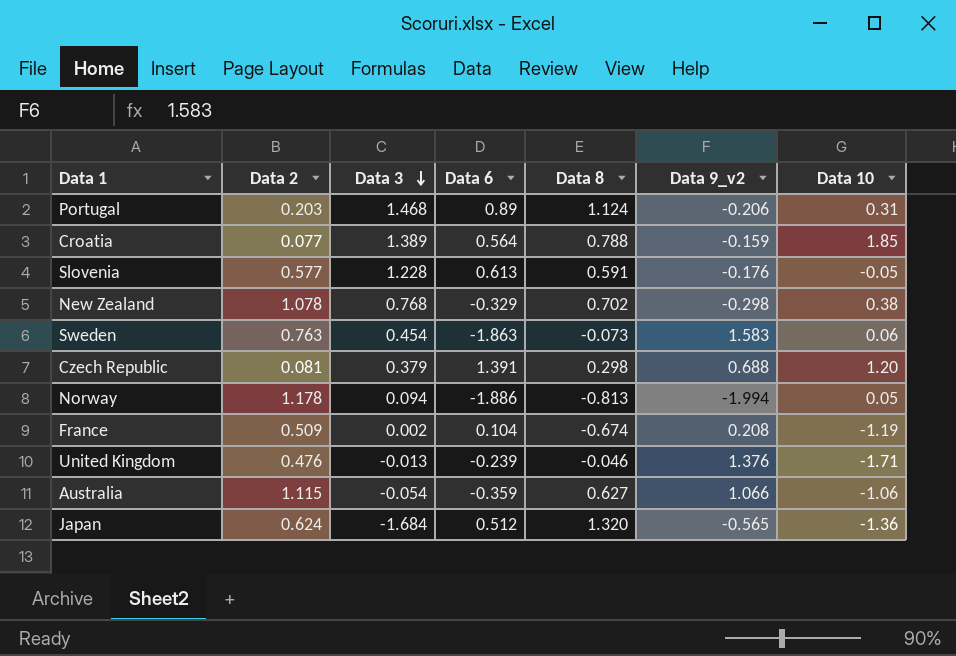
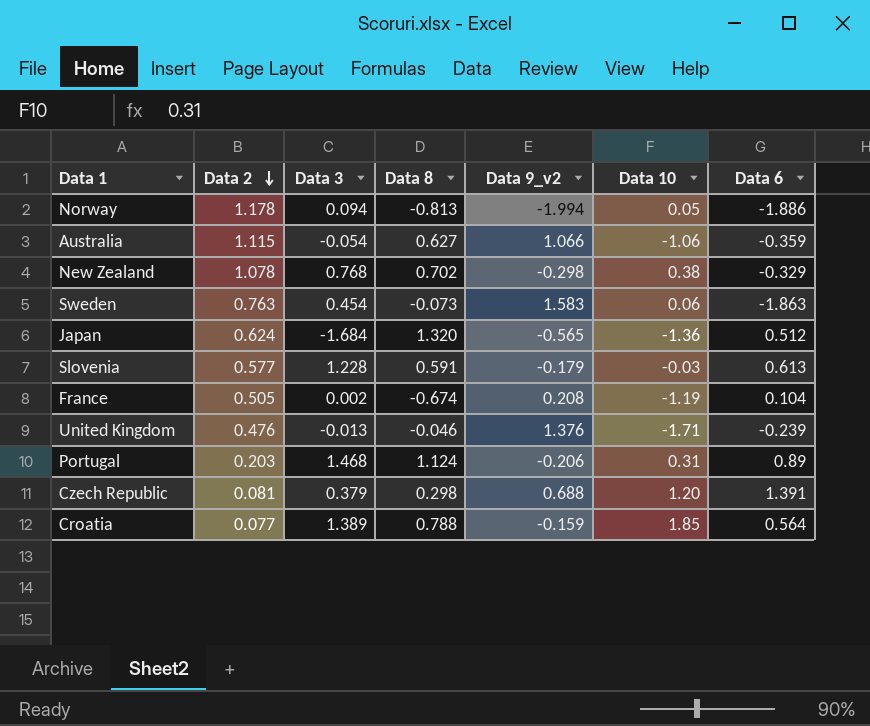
row order: Data 3 descending -> Data 2 descending
column Data 6 | position: 4 -> 7
Slovenia | Data 9_v2: -0.176 -> -0.179
Slovenia | Data 10: -0.05 -> -0.03
France | Data 2: 0.509 -> 0.505

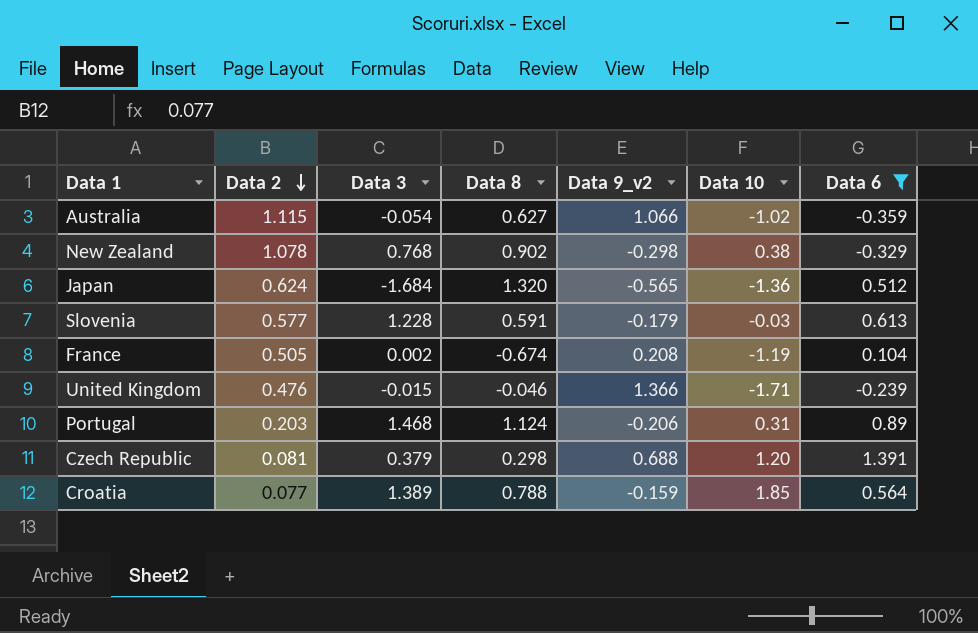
filter: none -> Data 6 >= -0.359
Australia | Data 10: -1.06 -> -1.02
New Zealand | Data 8: 0.702 -> 0.902
United Kingdom | Data 3: -0.013 -> -0.015
United Kingdom | Data 9_v2: 1.376 -> 1.366

